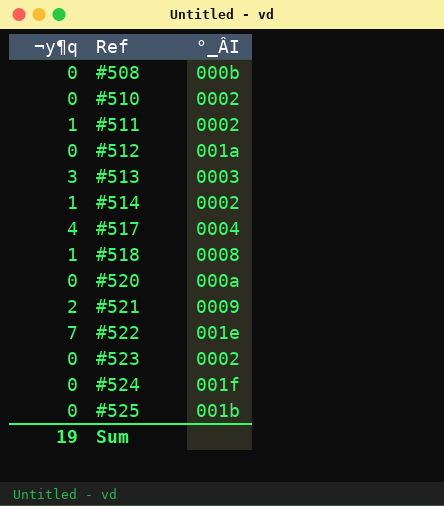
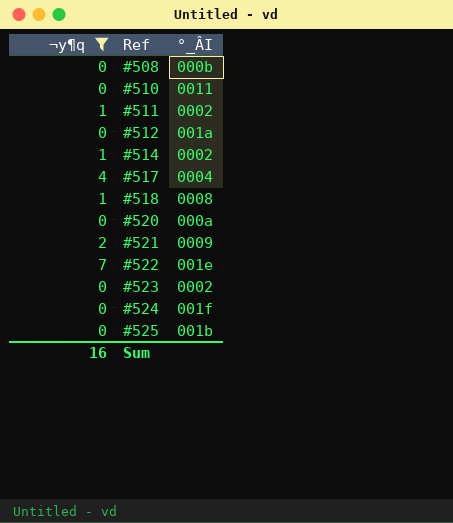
filter: none -> ¬y¶q != 3
#510 | °_ÂI: 0002 -> 0011
Sum | ¬y¶q: 19 -> 16

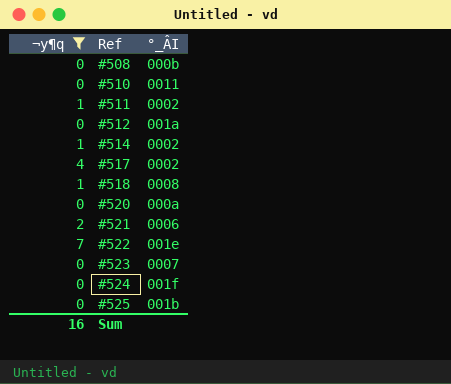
#517 | °_ÂI: 0004 -> 0002
#521 | °_ÂI: 0009 -> 0006
#523 | °_ÂI: 0002 -> 0007

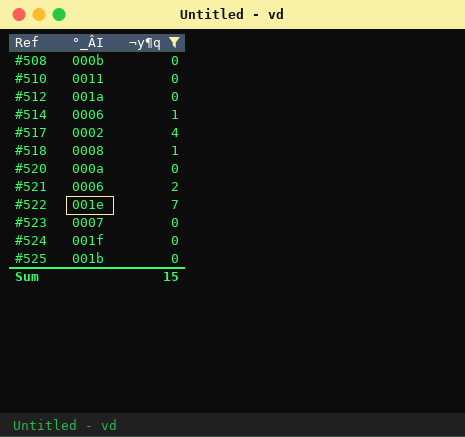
column ¬y¶q | position: 1 -> 3
row #511: 1 | 0002 -> none
#514 | °_ÂI: 0002 -> 0006
Sum | ¬y¶q: 16 -> 15

